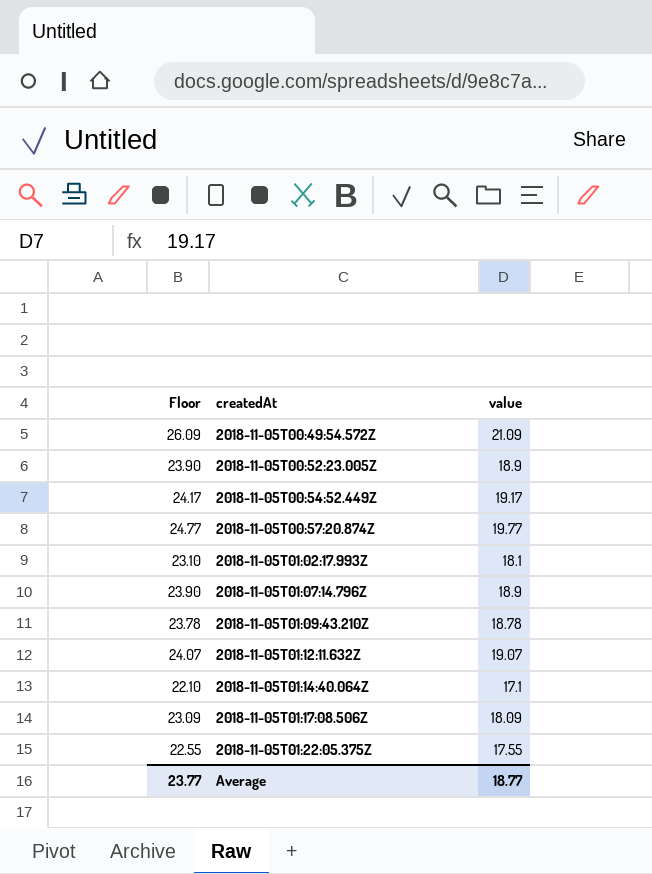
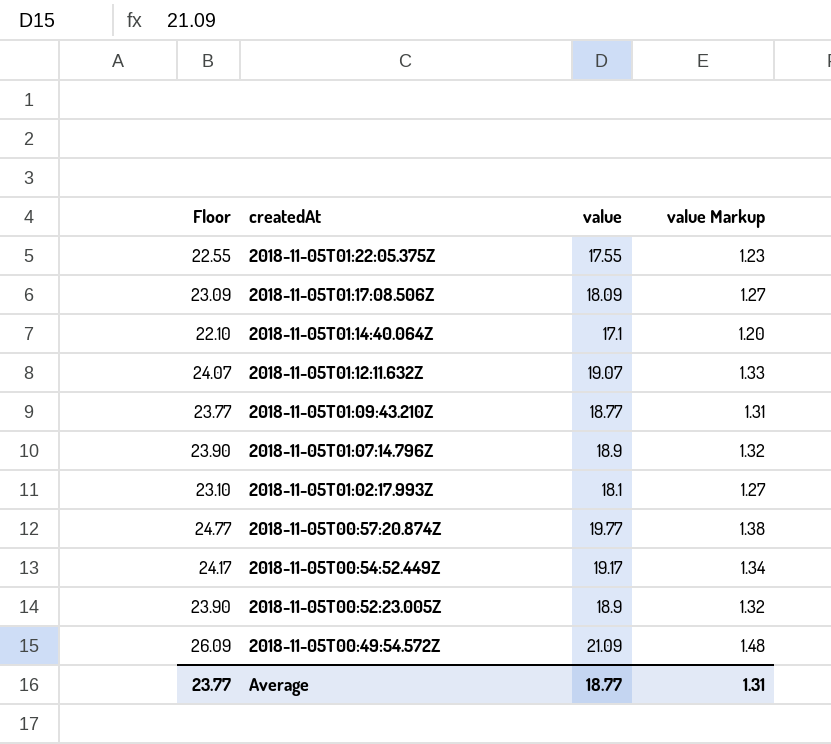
row order: createdAt ascending -> createdAt descending
column value Markup | formula: none -> [value] * 0.07
2018-11-05T01:09:43.210Z | Floor: 23.78 -> 23.77
2018-11-05T01:09:43.210Z | value: 18.78 -> 18.77

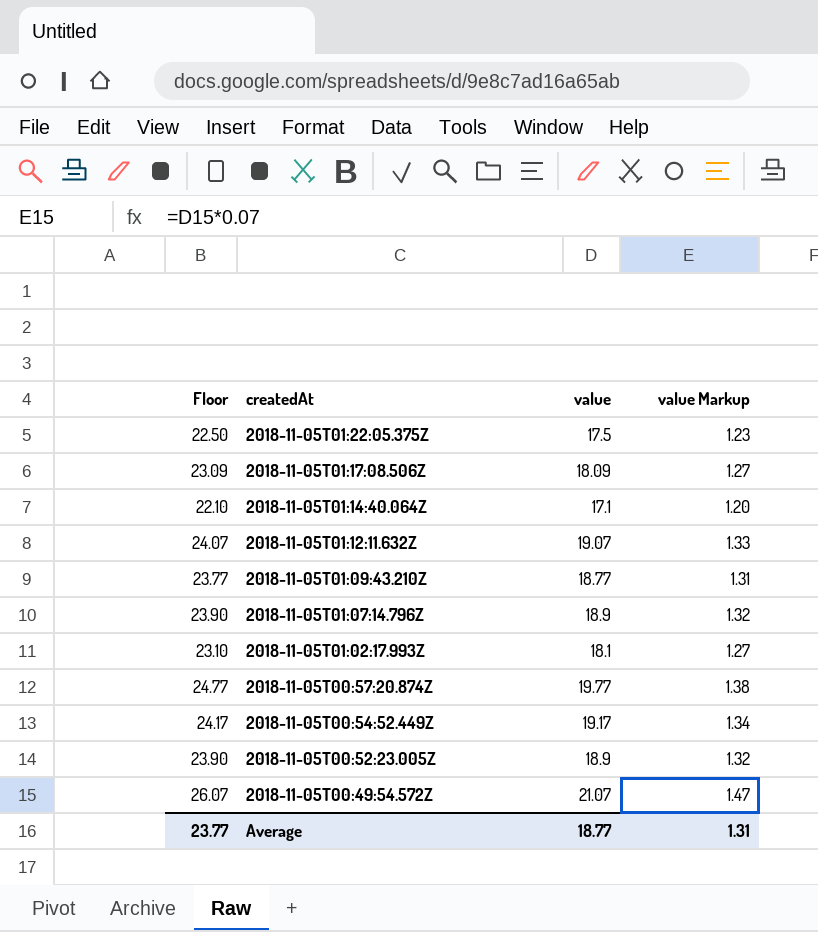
2018-11-05T01:22:05.375Z | Floor: 22.55 -> 22.50
2018-11-05T01:22:05.375Z | value: 17.55 -> 17.5
2018-11-05T00:49:54.572Z | Floor: 26.09 -> 26.07
2018-11-05T00:49:54.572Z | value: 21.09 -> 21.07
2018-11-05T00:49:54.572Z | value Markup: 1.48 -> 1.47

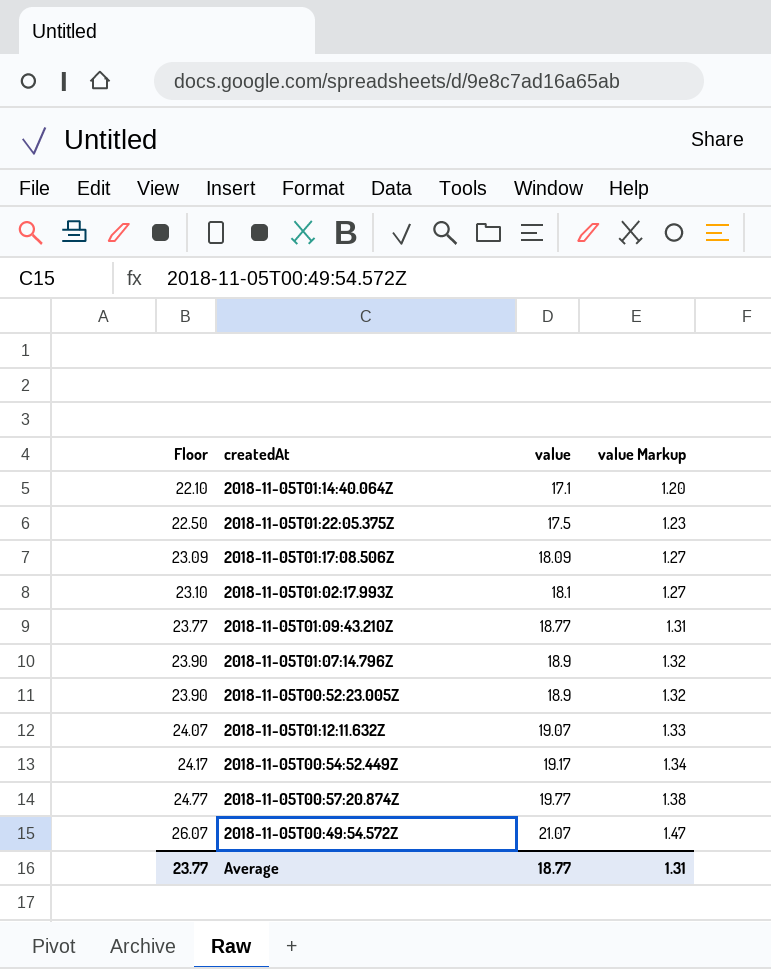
row order: createdAt descending -> Floor ascending

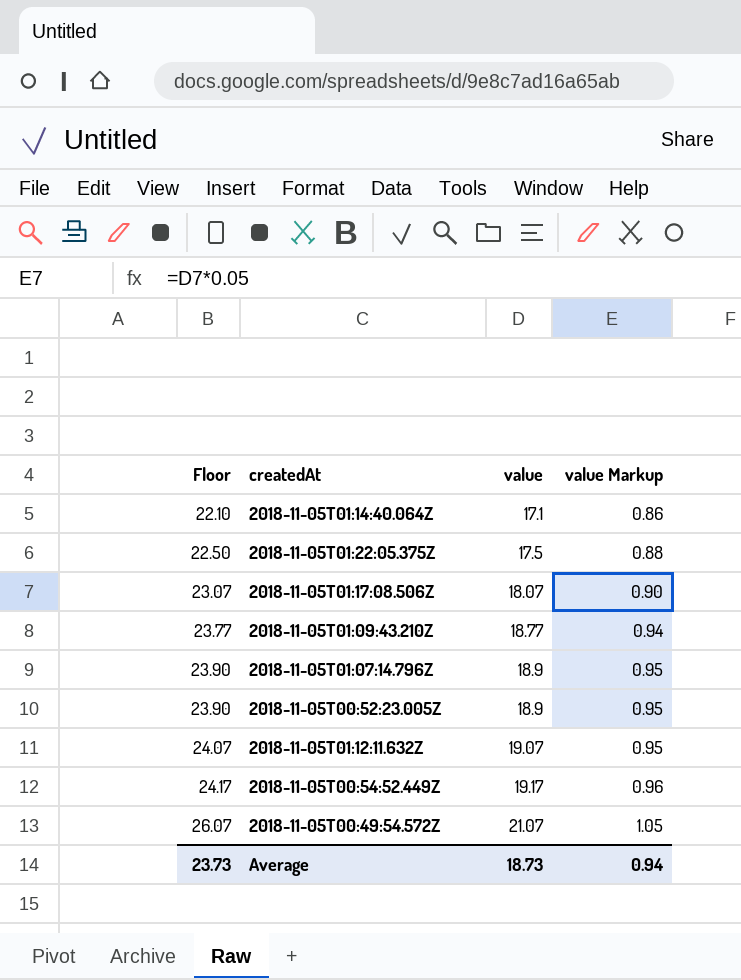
column value Markup | formula: [value] * 0.07 -> [value] * 0.05
row 2018-11-05T01:02:17.993Z: 23.10 | 18.1 | 1.27 -> none
row 2018-11-05T00:57:20.874Z: 24.77 | 19.77 | 1.38 -> none
2018-11-05T01:17:08.506Z | Floor: 23.09 -> 23.07
2018-11-05T01:17:08.506Z | value: 18.09 -> 18.07
Average | Floor: 23.77 -> 23.73
Average | value: 18.77 -> 18.73
Average | value Markup: 1.31 -> 0.94

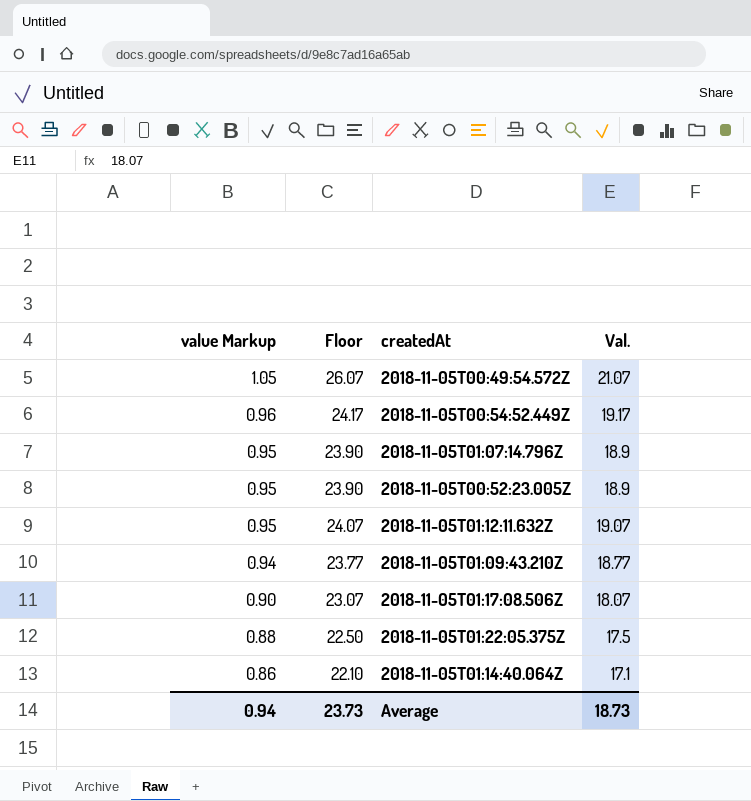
row order: Floor ascending -> value Markup descending
column value Markup | position: 4 -> 1
column name: value -> Val.

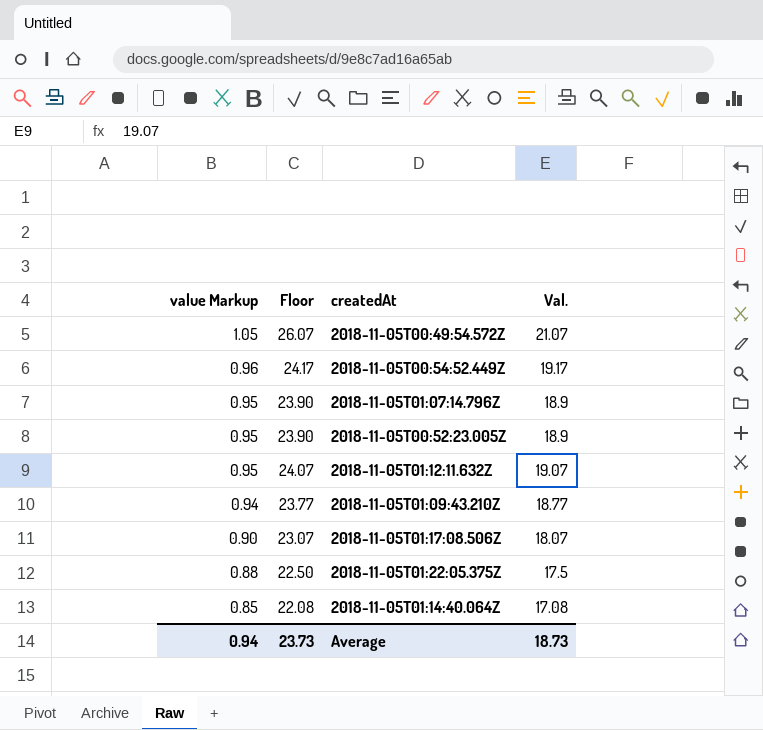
2018-11-05T01:14:40.064Z | value Markup: 0.86 -> 0.85
2018-11-05T01:14:40.064Z | Floor: 22.10 -> 22.08
2018-11-05T01:14:40.064Z | Val.: 17.1 -> 17.08

